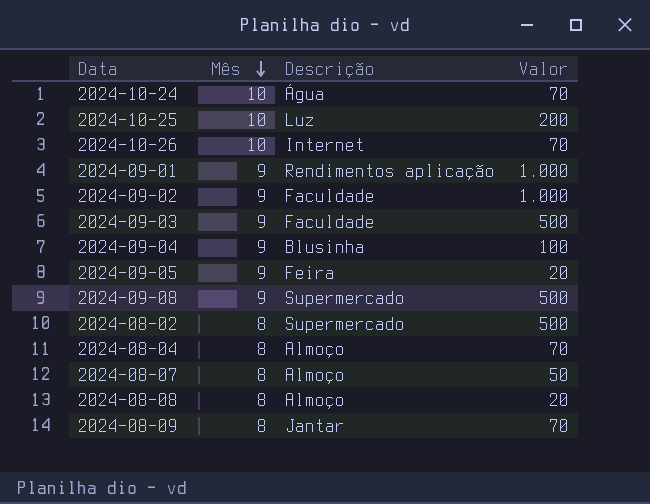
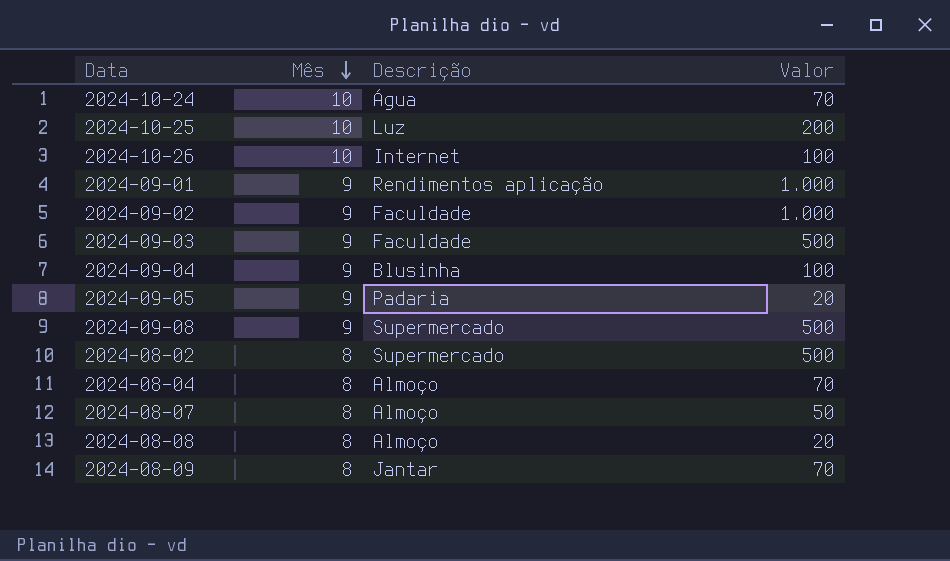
2024-10-26 | Valor: 70 -> 100
2024-09-05 | Descrição: Feira -> Padaria

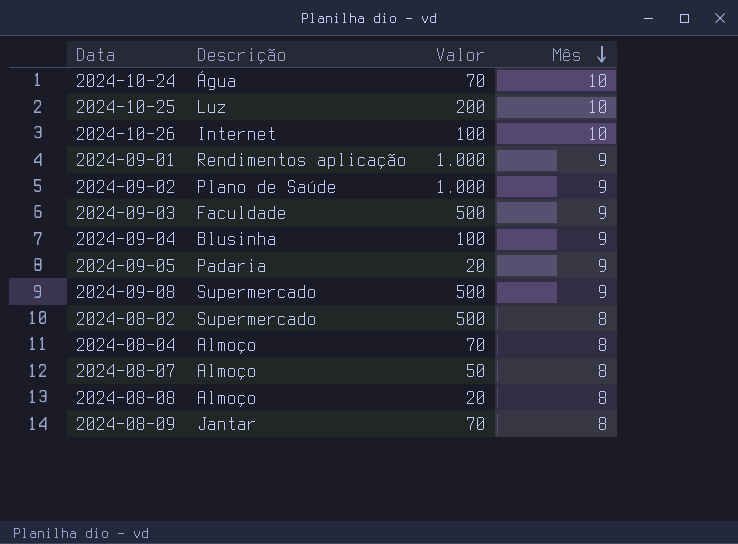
column Mês | position: 2 -> 4
2024-09-02 | Descrição: Faculdade -> Plano de Saúde

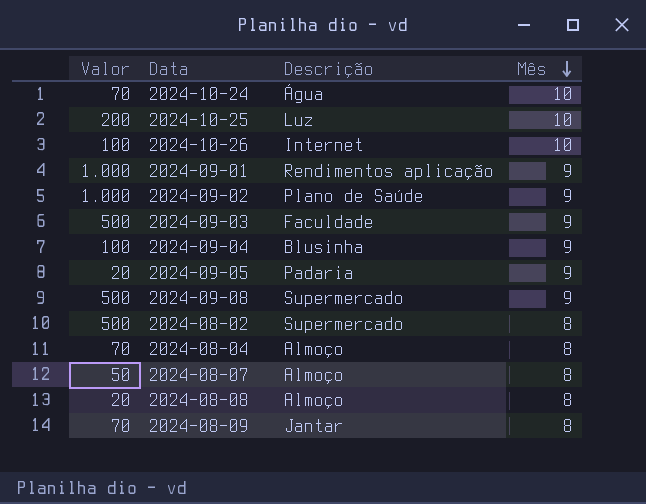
column Valor | position: 3 -> 1

